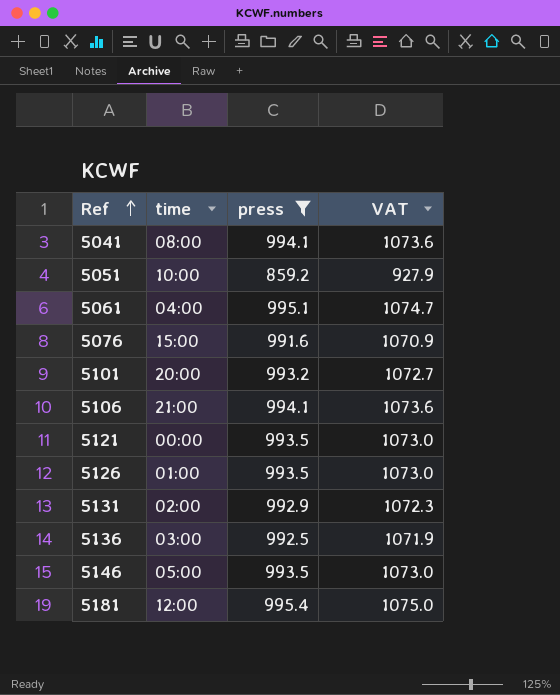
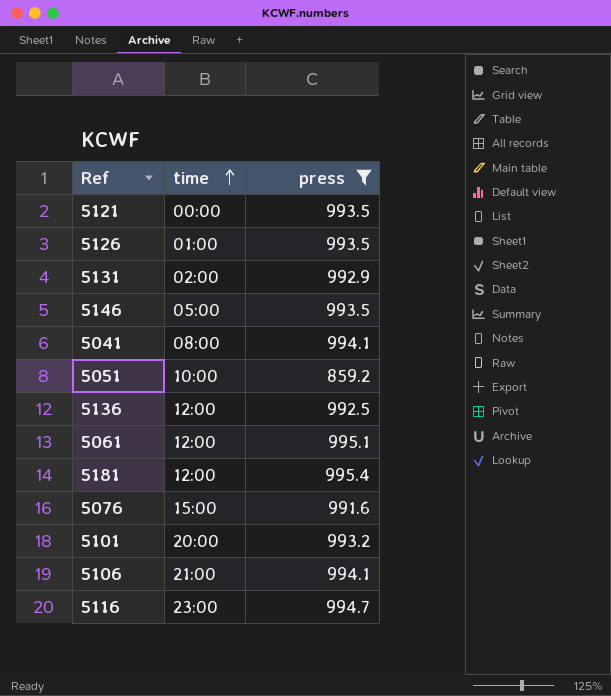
row order: Ref ascending -> time ascending
column VAT | formula: [press] * 1.08 -> none
5136 | time: 03:00 -> 12:00
5061 | time: 04:00 -> 12:00
row 5116: none -> 23:00 | 994.7

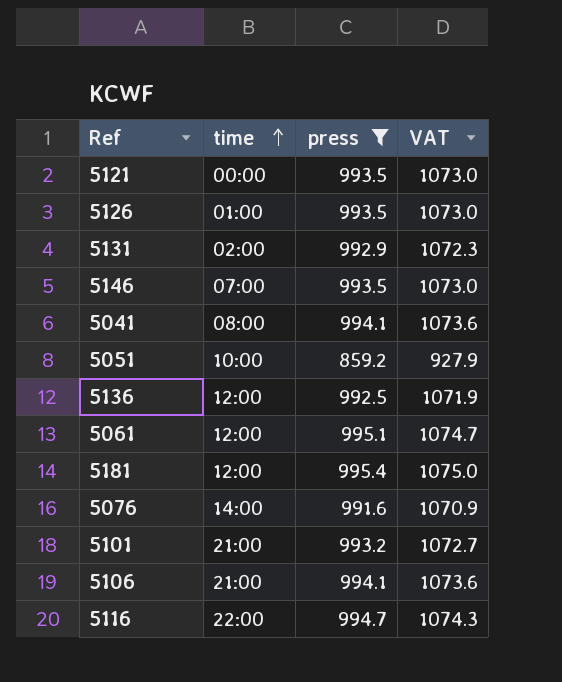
column VAT | formula: none -> [press] * 1.08
5146 | time: 05:00 -> 07:00
5076 | time: 15:00 -> 14:00
5101 | time: 20:00 -> 21:00
5116 | time: 23:00 -> 22:00

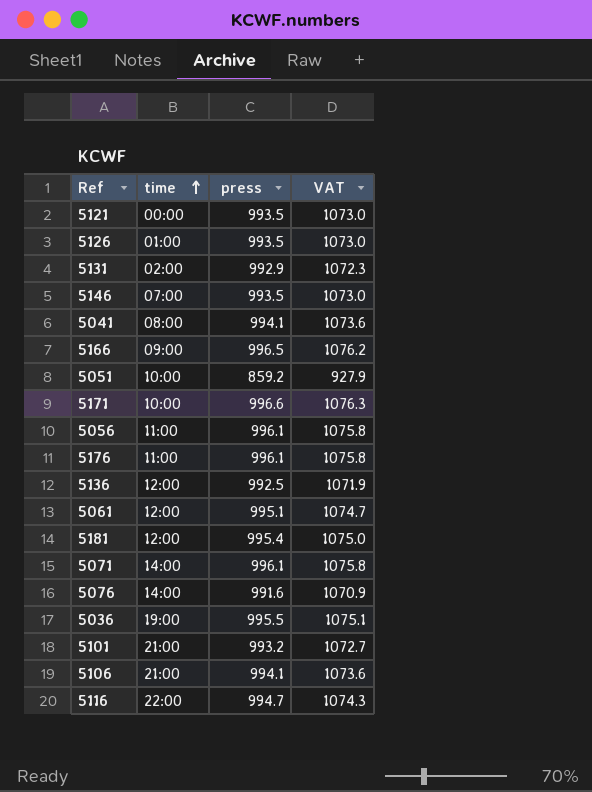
filter: press <= 995.4 -> none

